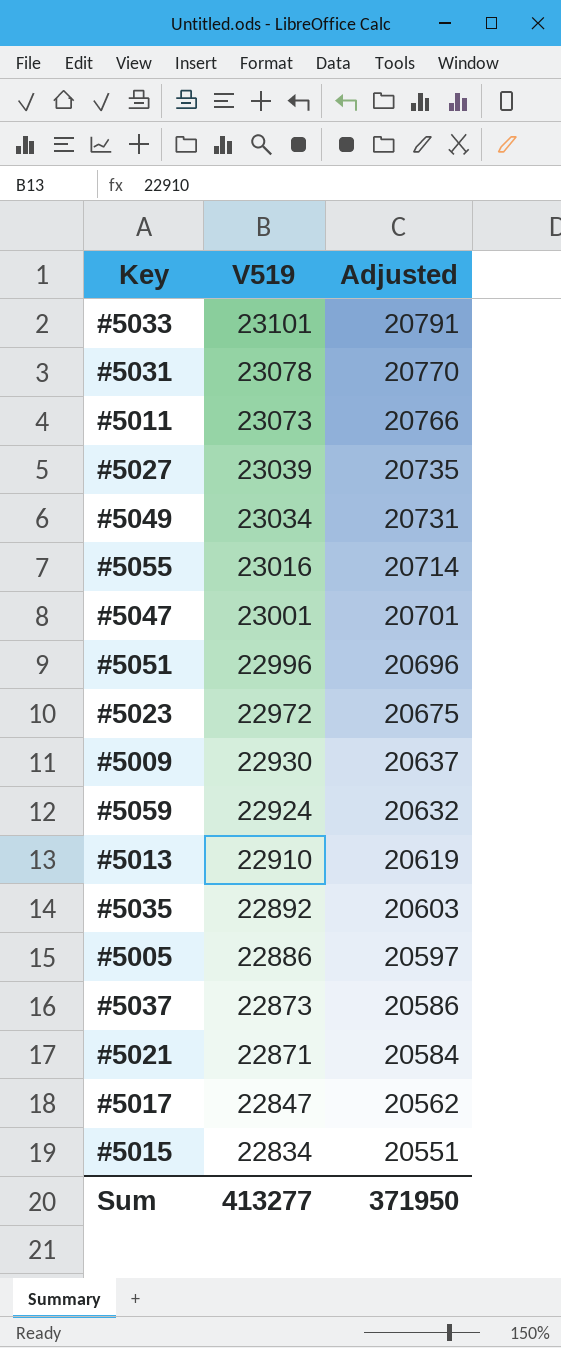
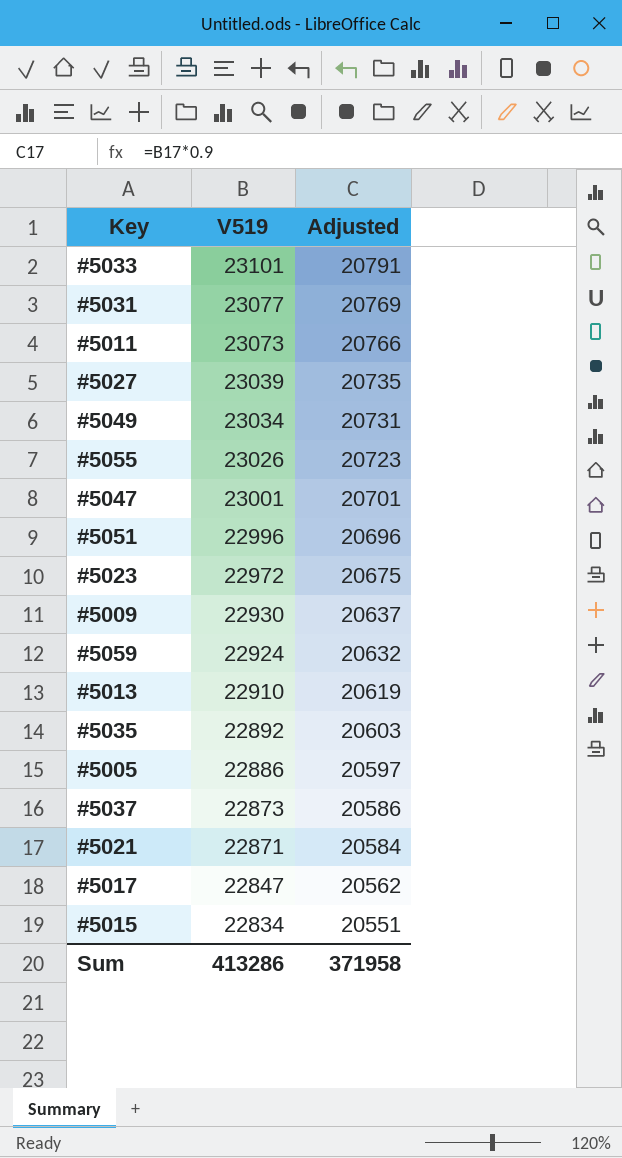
#5031 | V519: 23078 -> 23077
#5031 | Adjusted: 20770 -> 20769
#5055 | V519: 23016 -> 23026
#5055 | Adjusted: 20714 -> 20723
Sum | V519: 413277 -> 413286
Sum | Adjusted: 371950 -> 371958

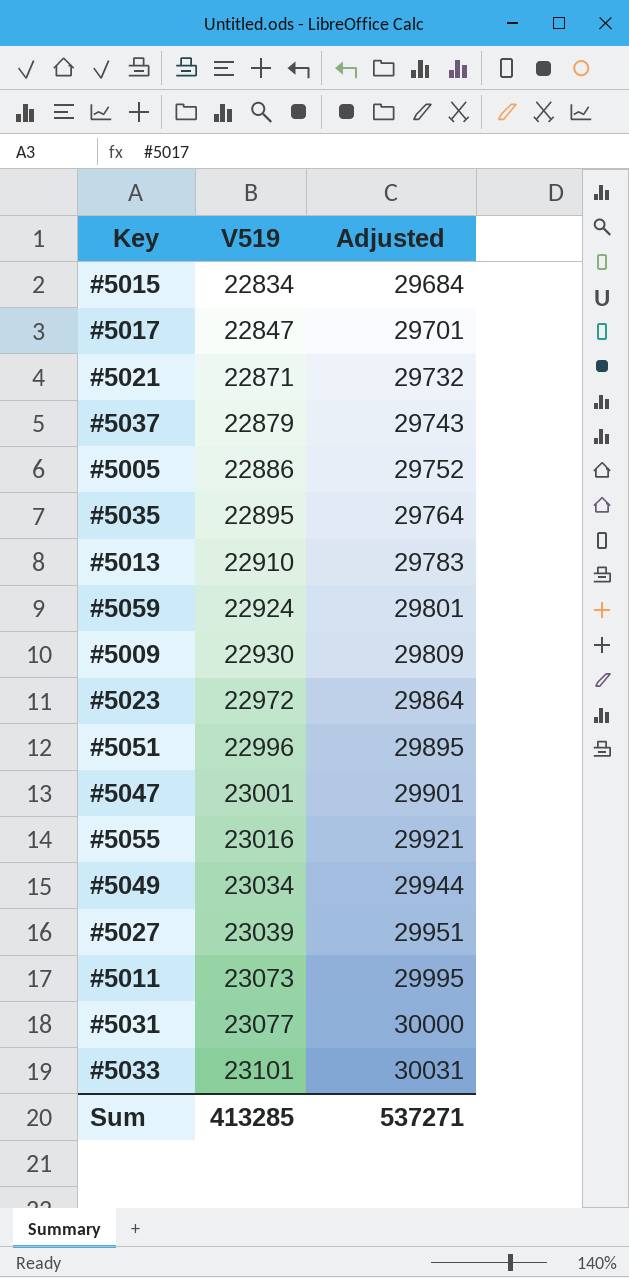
row order: V519 descending -> V519 ascending
column Adjusted | formula: [V519] * 0.9 -> [V519] * 1.3
#5037 | V519: 22873 -> 22879
#5035 | V519: 22892 -> 22895
#5055 | V519: 23026 -> 23016
Sum | V519: 413286 -> 413285
Sum | Adjusted: 371958 -> 537271

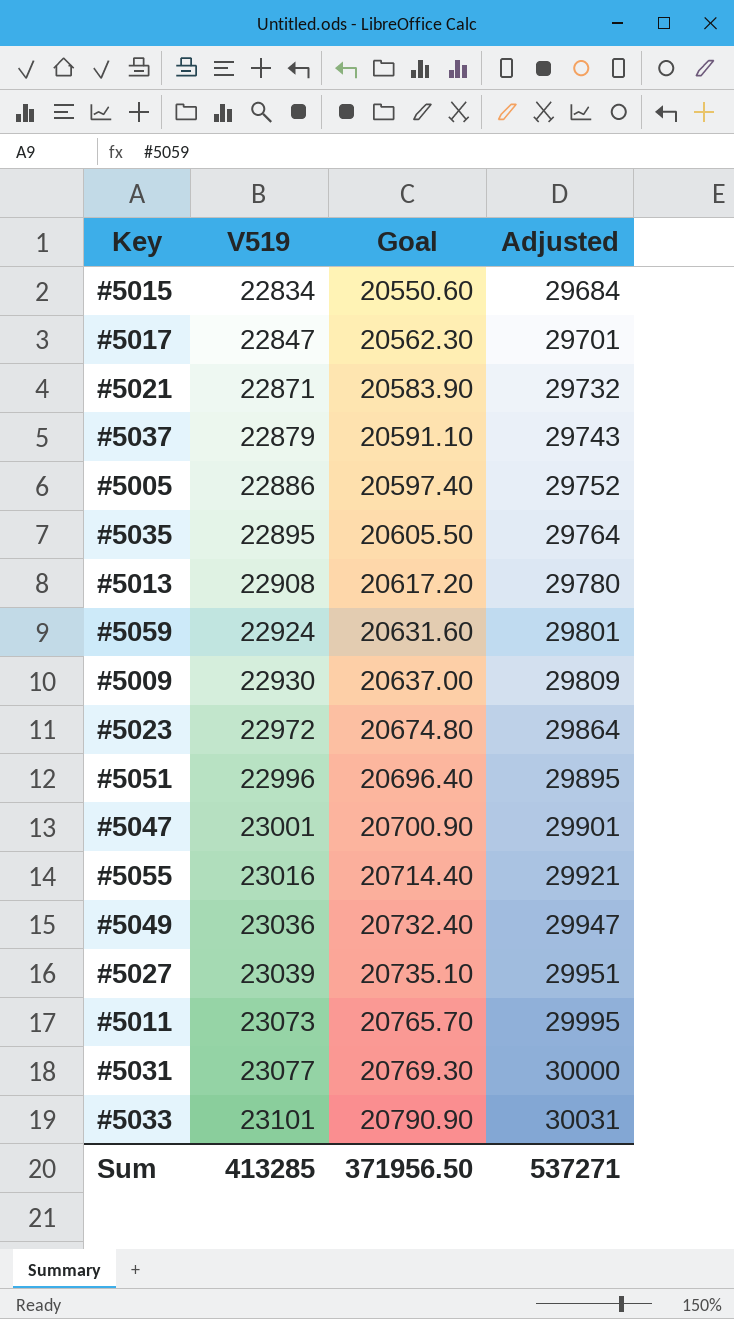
column Goal | formula: none -> [V519] * 0.9
#5013 | V519: 22910 -> 22908
#5013 | Adjusted: 29783 -> 29780
#5049 | V519: 23034 -> 23036
#5049 | Adjusted: 29944 -> 29947

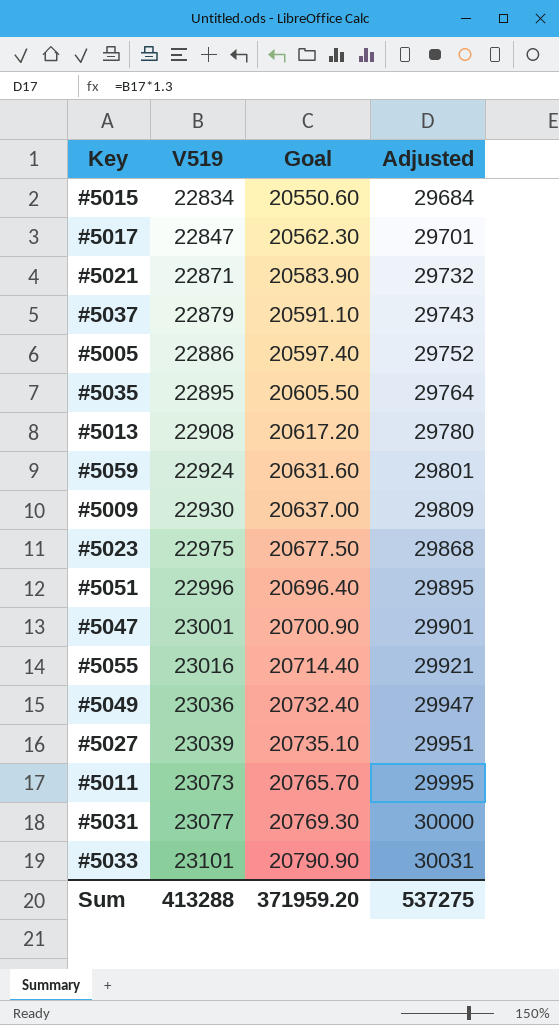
#5023 | V519: 22972 -> 22975
#5023 | Goal: 20674.80 -> 20677.50
#5023 | Adjusted: 29864 -> 29868
Sum | V519: 413285 -> 413288
Sum | Goal: 371956.50 -> 371959.20
Sum | Adjusted: 537271 -> 537275

